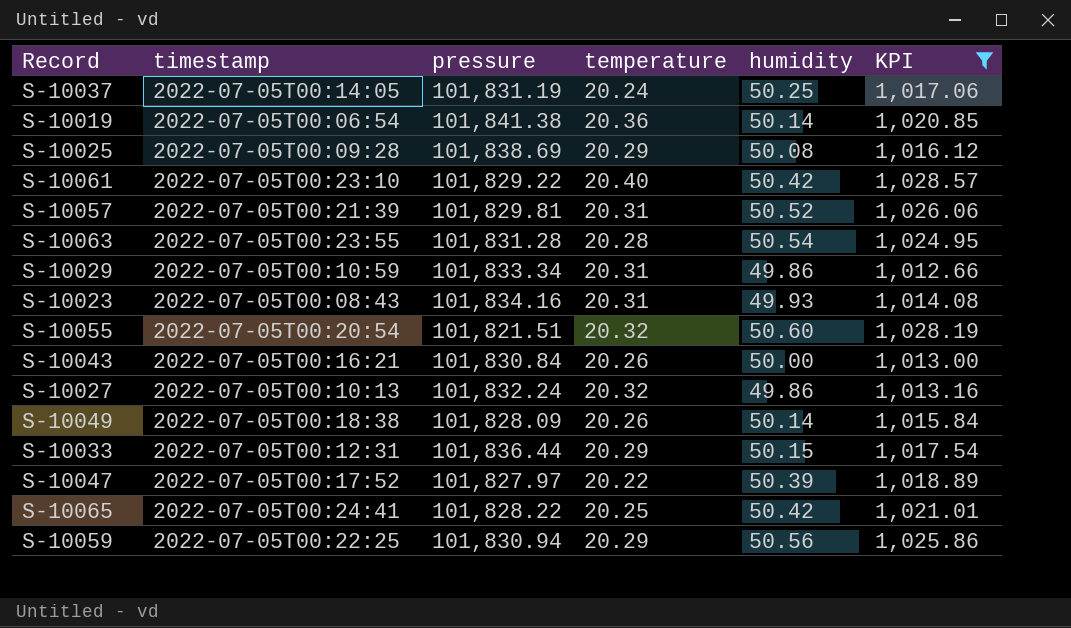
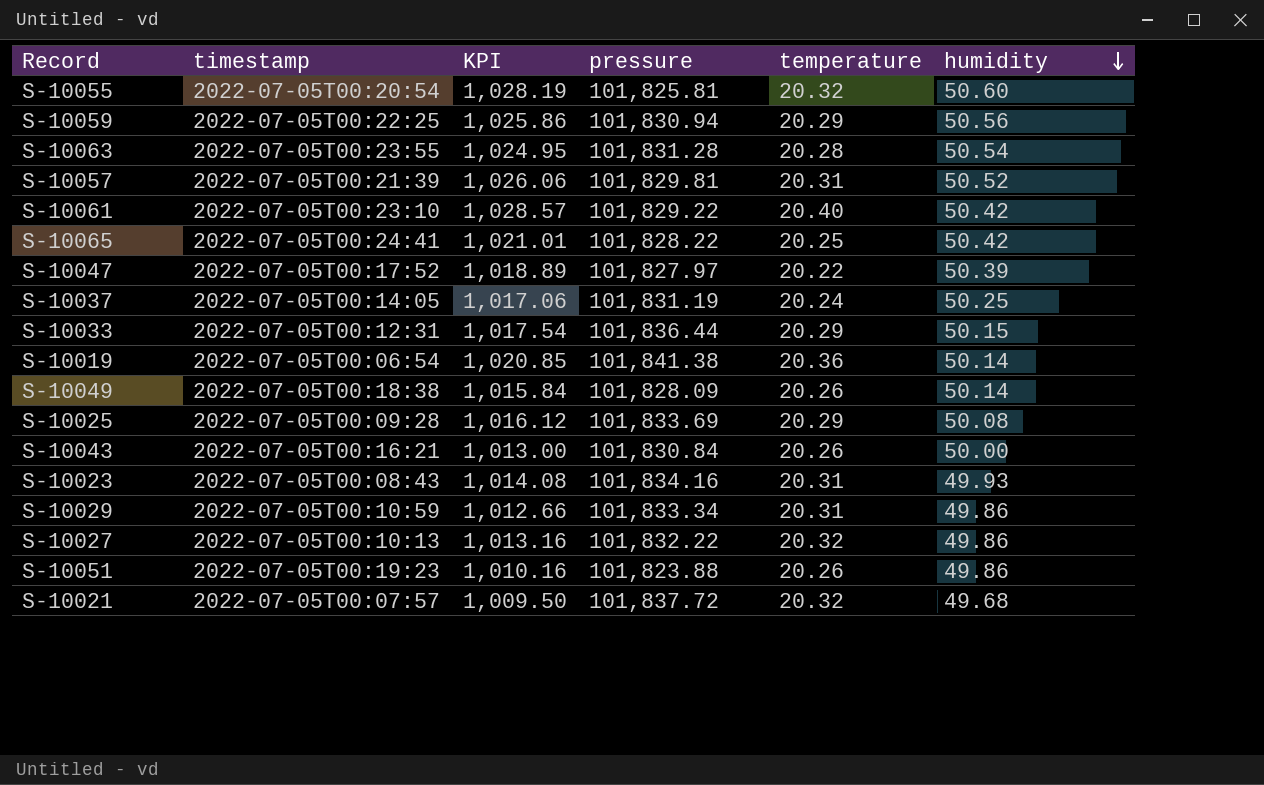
filter: KPI >= 1,012.66 -> none
row order: none -> humidity descending
column KPI | position: 6 -> 3
S-10055 | pressure: 101,821.51 -> 101,825.81
S-10025 | pressure: 101,838.69 -> 101,833.69
S-10027 | pressure: 101,832.24 -> 101,832.22

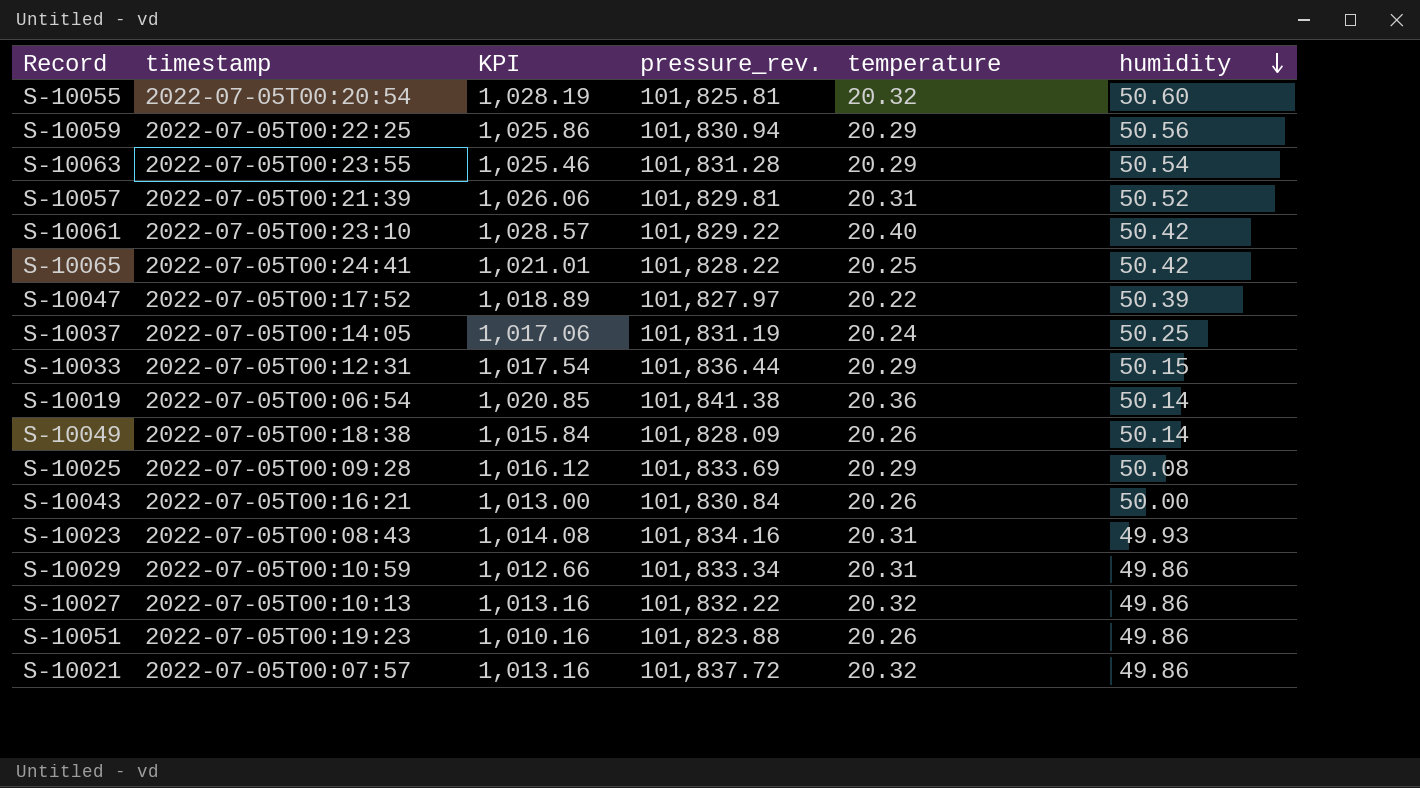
column name: pressure -> pressure_rev.
S-10063 | KPI: 1,024.95 -> 1,025.46
S-10063 | temperature: 20.28 -> 20.29
S-10021 | KPI: 1,009.50 -> 1,013.16
S-10021 | humidity: 49.68 -> 49.86

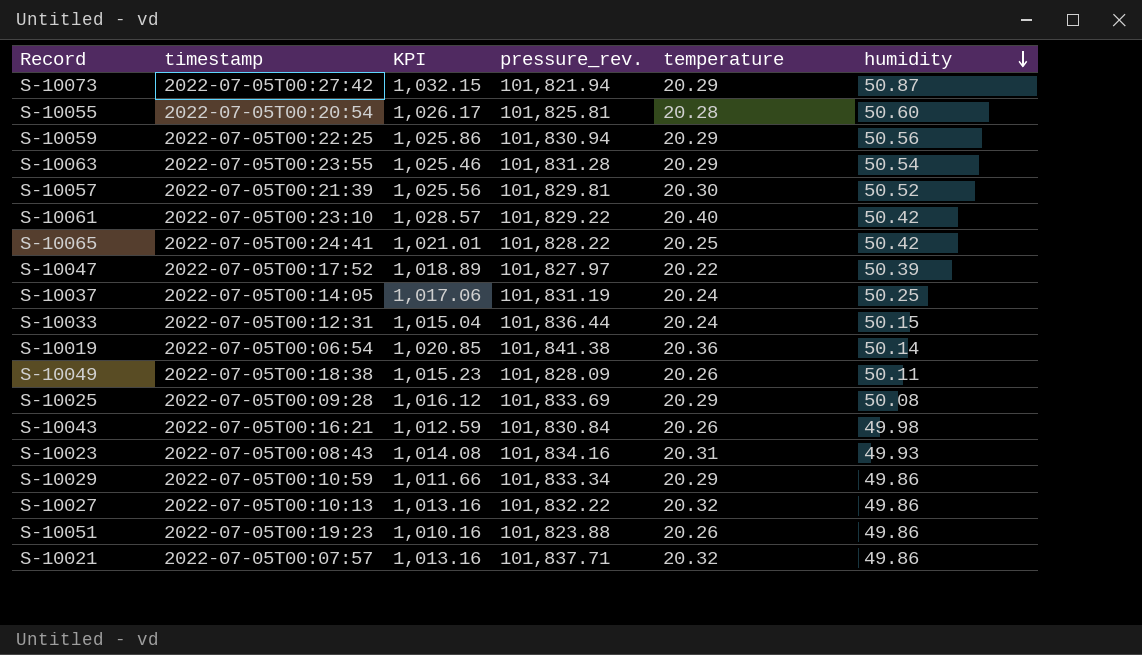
row S-10073: none -> 2022-07-05T00:27:42 | 1,032.15 | 101,821.94 | 20.29 | 50.87
S-10055 | KPI: 1,028.19 -> 1,026.17
S-10055 | temperature: 20.32 -> 20.28
S-10057 | KPI: 1,026.06 -> 1,025.56
S-10057 | temperature: 20.31 -> 20.30
S-10033 | KPI: 1,017.54 -> 1,015.04
S-10033 | temperature: 20.29 -> 20.24
S-10049 | KPI: 1,015.84 -> 1,015.23
S-10049 | humidity: 50.14 -> 50.11
S-10043 | KPI: 1,013.00 -> 1,012.59
S-10043 | humidity: 50.00 -> 49.98
S-10029 | KPI: 1,012.66 -> 1,011.66
S-10029 | temperature: 20.31 -> 20.29
S-10021 | pressure_rev.: 101,837.72 -> 101,837.71

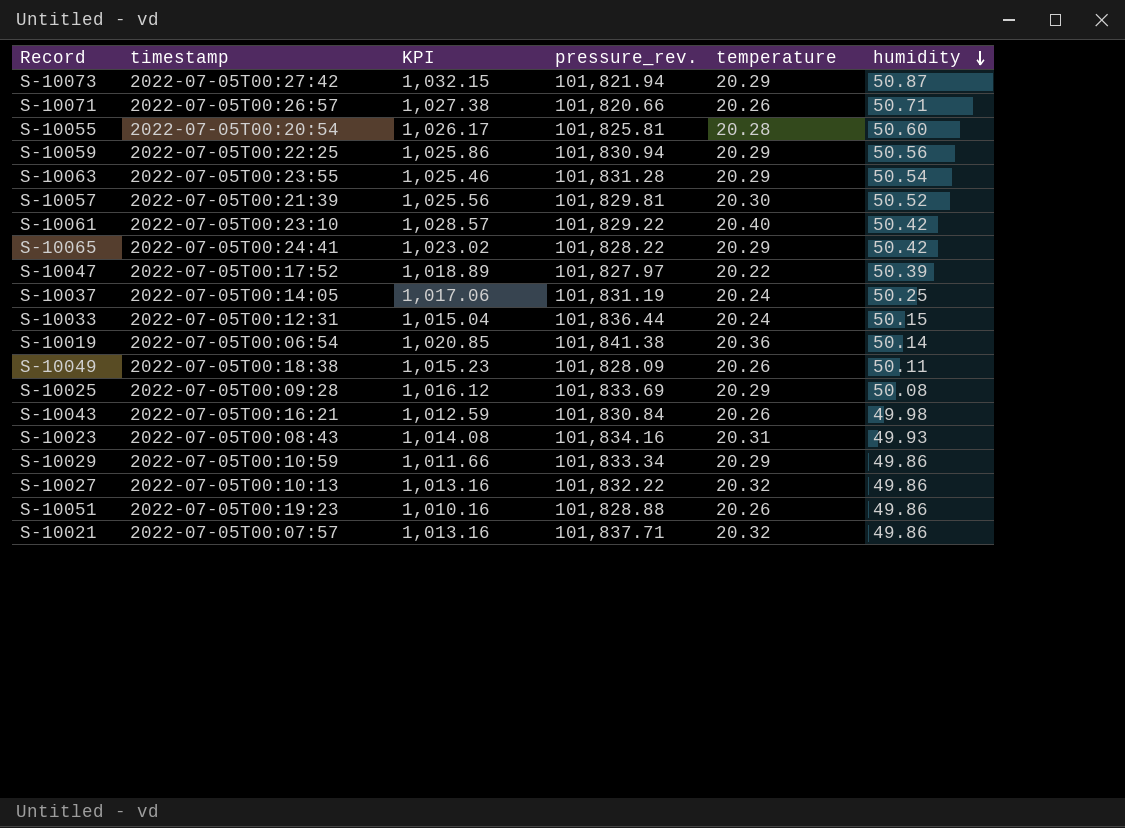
row S-10071: none -> 2022-07-05T00:26:57 | 1,027.38 | 101,820.66 | 20.26 | 50.71
S-10065 | KPI: 1,021.01 -> 1,023.02
S-10065 | temperature: 20.25 -> 20.29
S-10051 | pressure_rev.: 101,823.88 -> 101,828.88

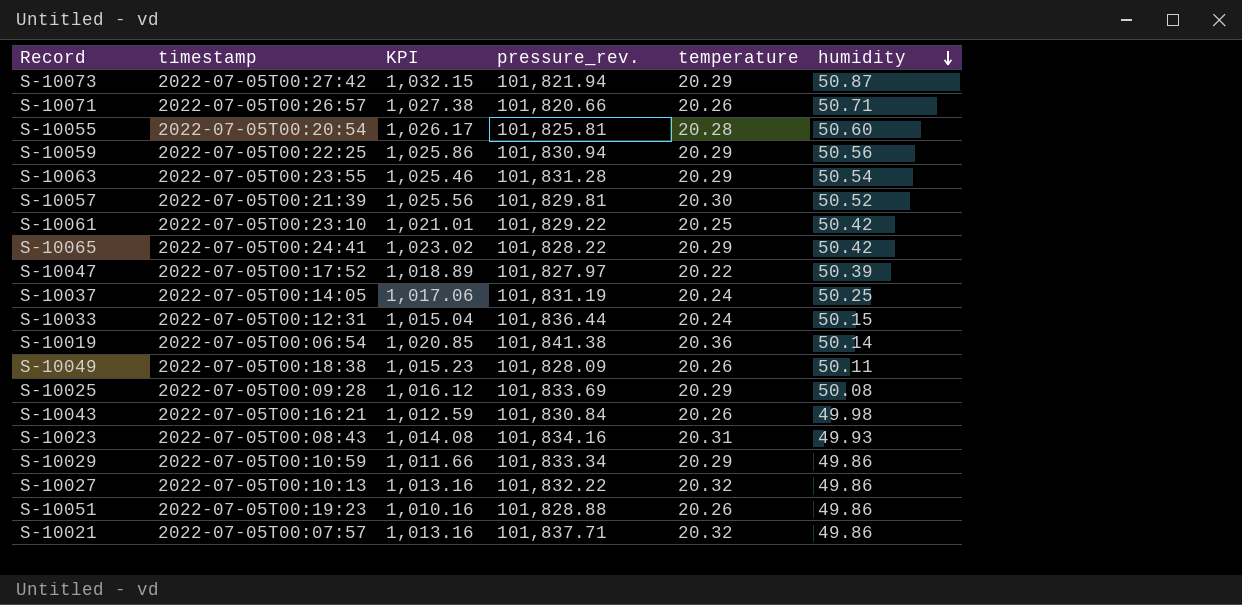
S-10061 | KPI: 1,028.57 -> 1,021.01
S-10061 | temperature: 20.40 -> 20.25

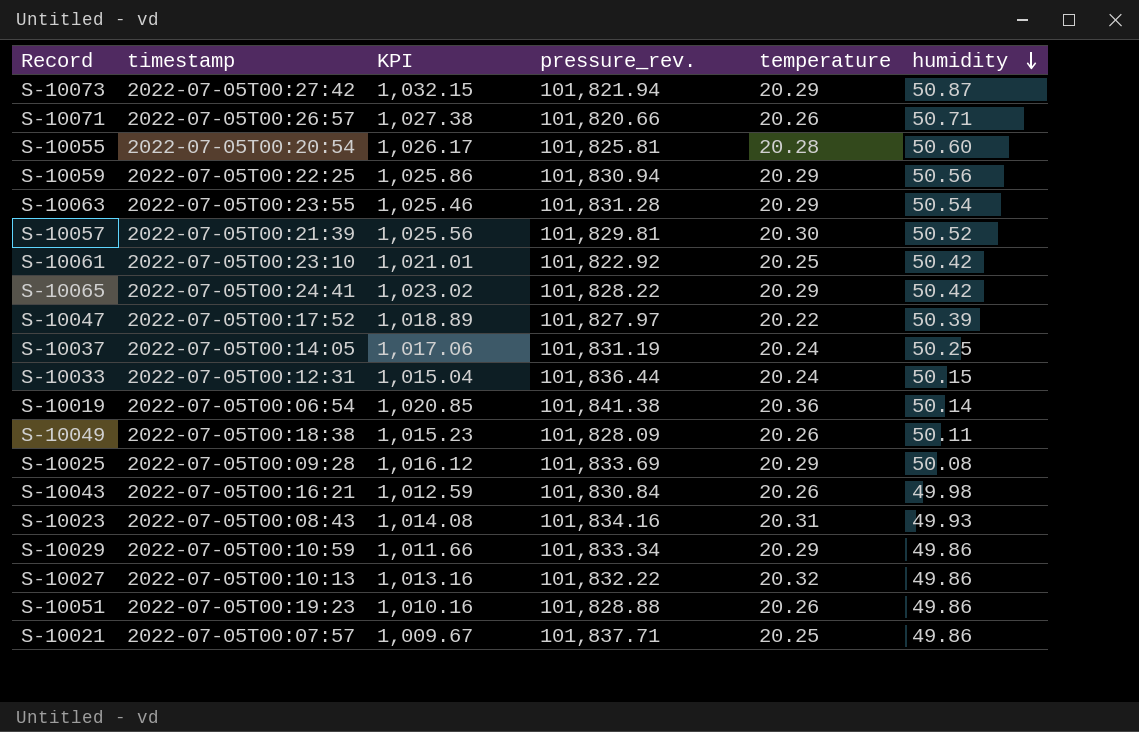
S-10061 | pressure_rev.: 101,829.22 -> 101,822.92
S-10021 | KPI: 1,013.16 -> 1,009.67
S-10021 | temperature: 20.32 -> 20.25

